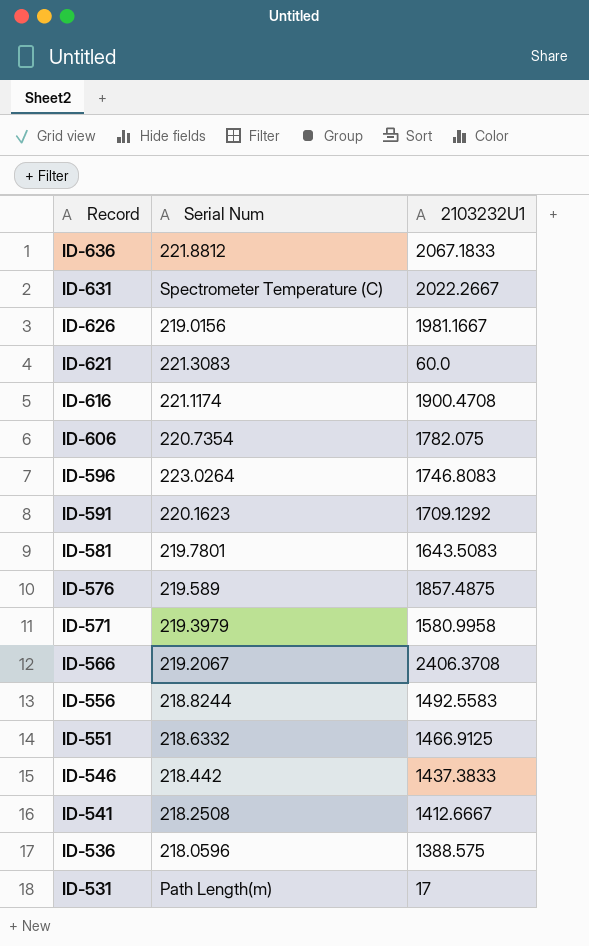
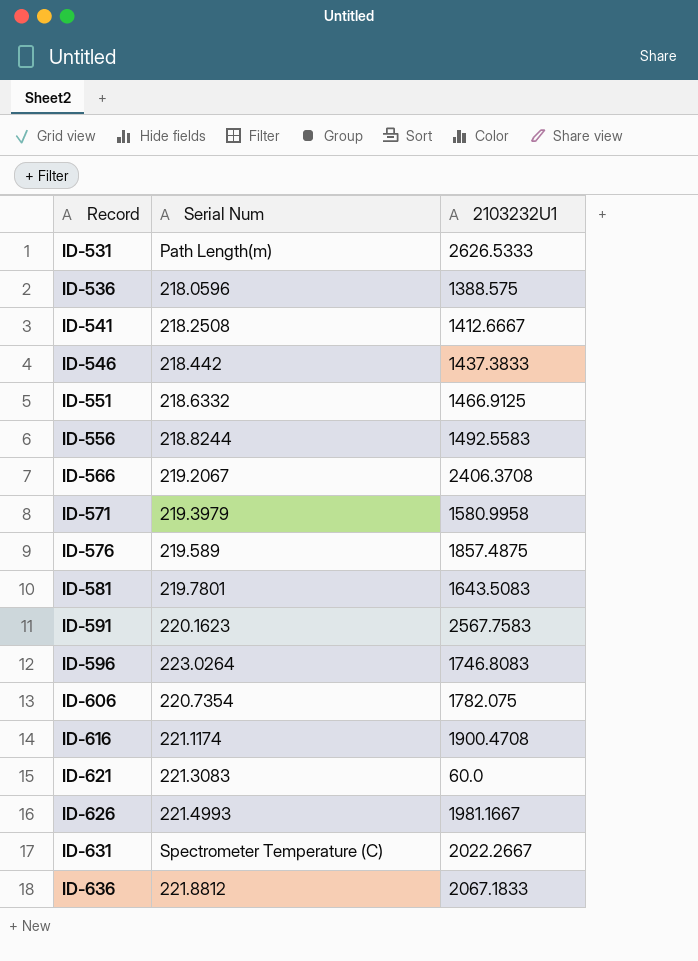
row order: Record descending -> Record ascending
ID-531 | 2103232U1: 17 -> 2626.5333
ID-591 | 2103232U1: 1709.1292 -> 2567.7583
ID-626 | Serial Num: 219.0156 -> 221.4993

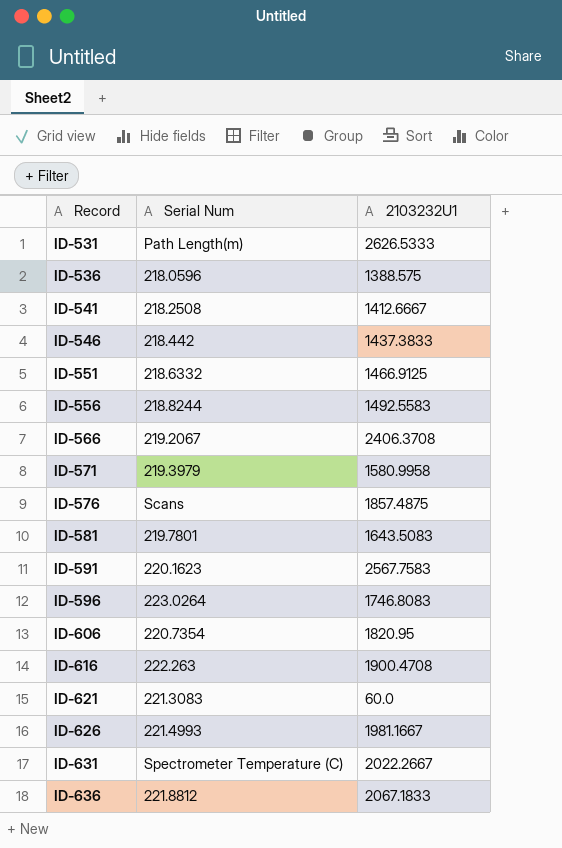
ID-576 | Serial Num: 219.589 -> Scans
ID-606 | 2103232U1: 1782.075 -> 1820.95
ID-616 | Serial Num: 221.1174 -> 222.263

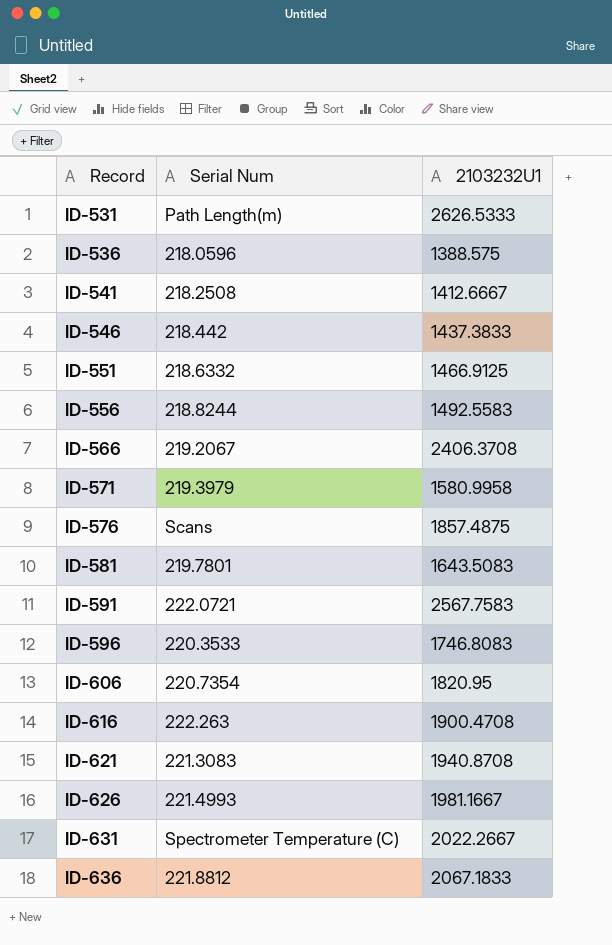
ID-591 | Serial Num: 220.1623 -> 222.0721
ID-596 | Serial Num: 223.0264 -> 220.3533
ID-621 | 2103232U1: 60.0 -> 1940.8708

